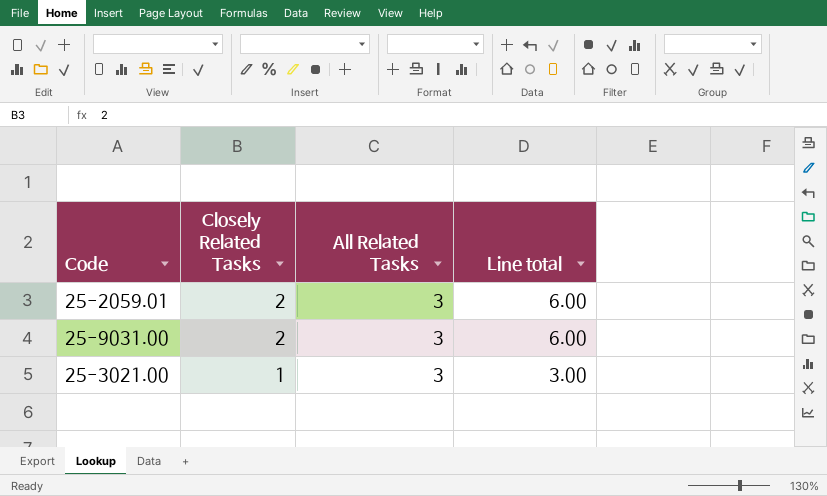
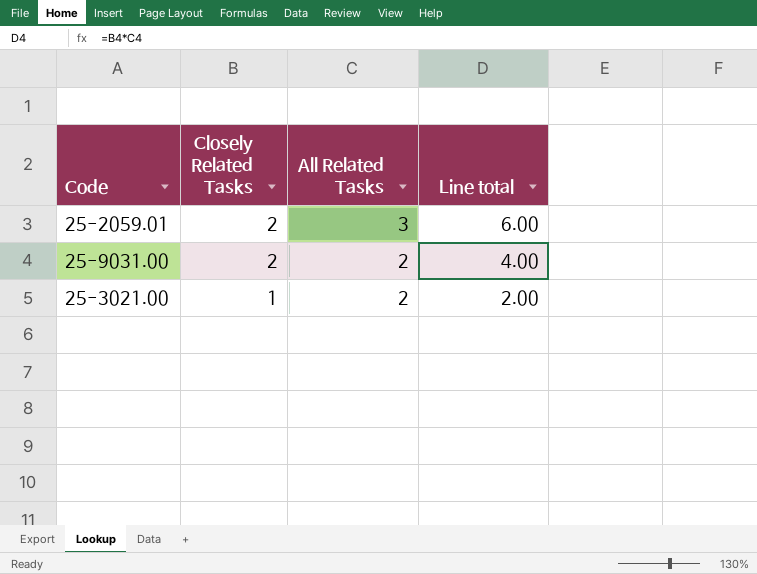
25-9031.00 | All Related Tasks: 3 -> 2
25-9031.00 | Line total: 6.00 -> 4.00
25-3021.00 | All Related Tasks: 3 -> 2
25-3021.00 | Line total: 3.00 -> 2.00

